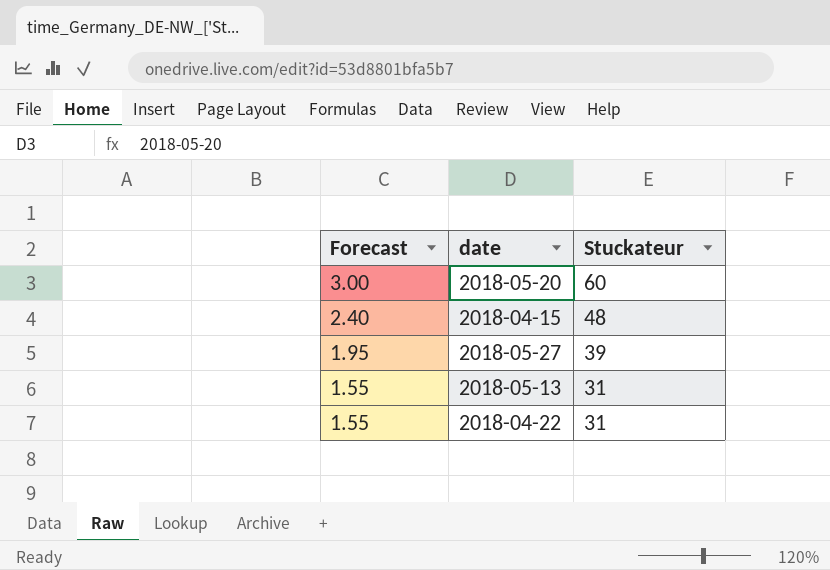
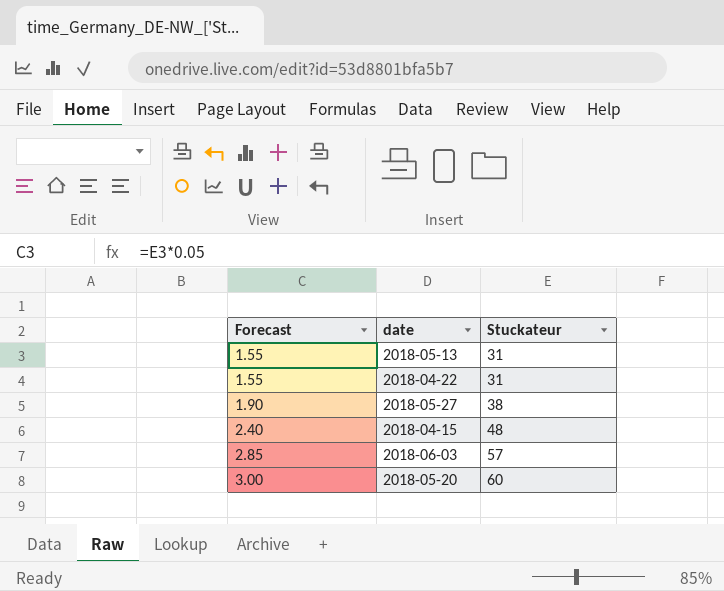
row order: Forecast descending -> Forecast ascending
2018-05-27 | Forecast: 1.95 -> 1.90
2018-05-27 | Stuckateur: 39 -> 38
row 2018-06-03: none -> 2.85 | 57

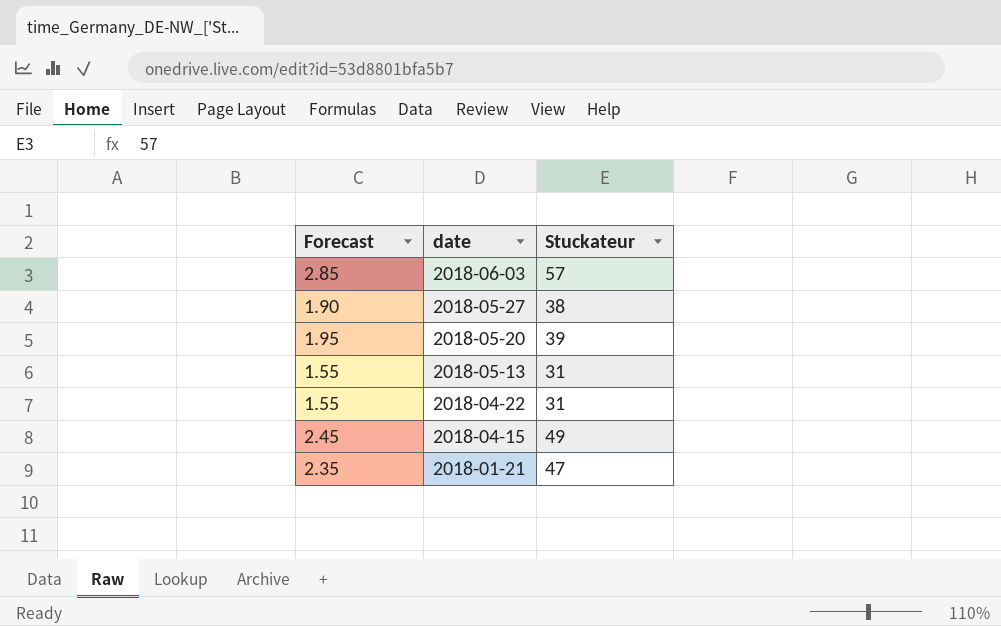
row order: Forecast ascending -> date descending
2018-05-20 | Forecast: 3.00 -> 1.95
2018-05-20 | Stuckateur: 60 -> 39
2018-04-15 | Forecast: 2.40 -> 2.45
2018-04-15 | Stuckateur: 48 -> 49
row 2018-01-21: none -> 2.35 | 47

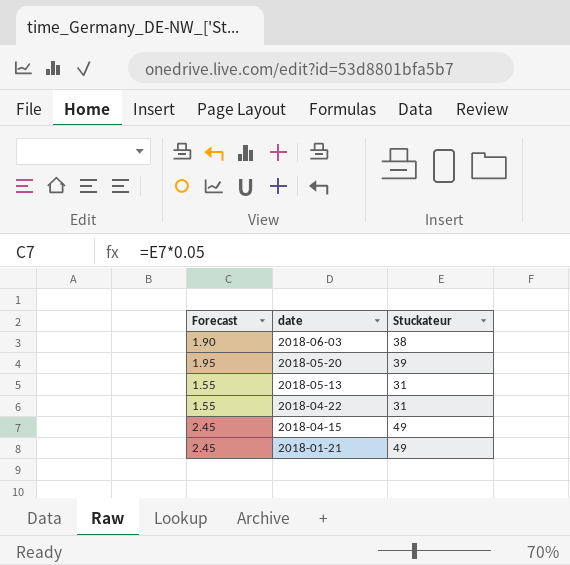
row 2018-05-27: 1.90 | 38 -> none
2018-06-03 | Forecast: 2.85 -> 1.90
2018-06-03 | Stuckateur: 57 -> 38
2018-01-21 | Forecast: 2.35 -> 2.45
2018-01-21 | Stuckateur: 47 -> 49

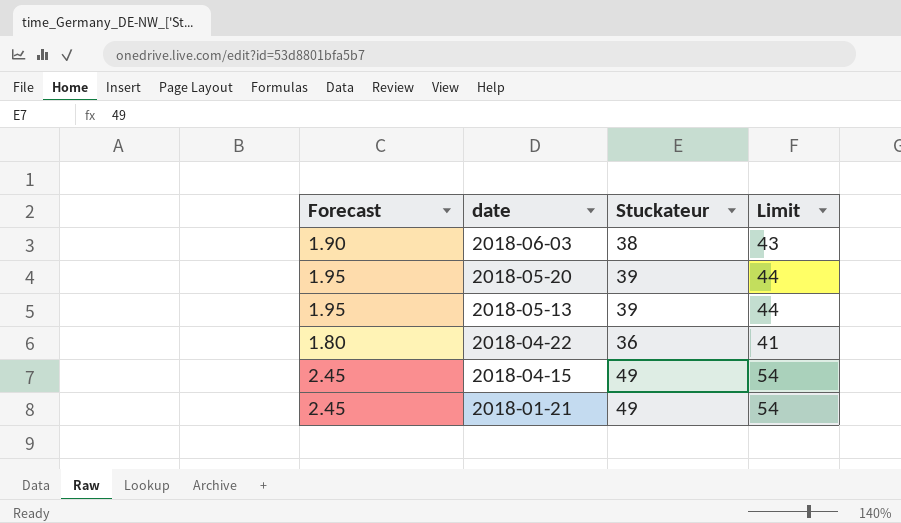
column Limit | formula: none -> [Stuckateur] + 5
2018-05-13 | Forecast: 1.55 -> 1.95
2018-05-13 | Stuckateur: 31 -> 39
2018-04-22 | Forecast: 1.55 -> 1.80
2018-04-22 | Stuckateur: 31 -> 36

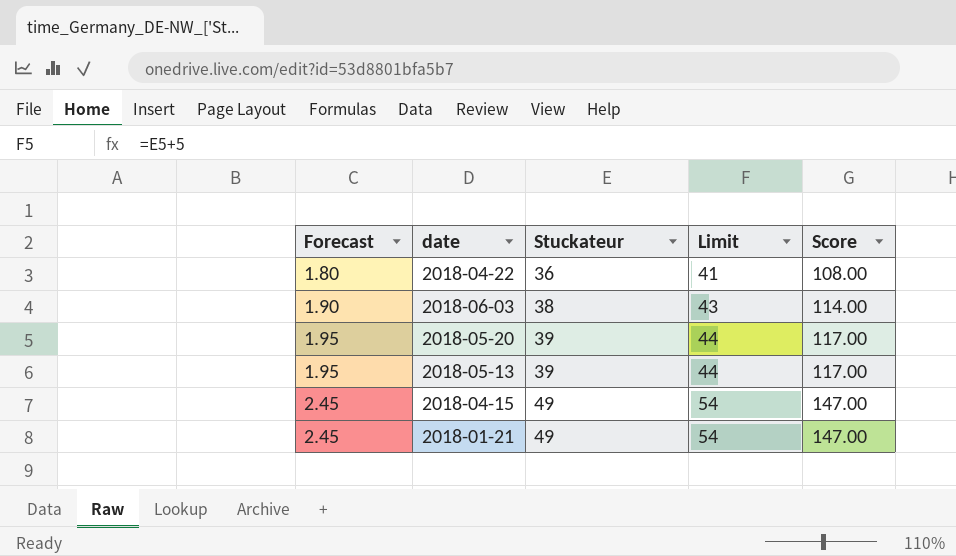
row order: date descending -> Forecast ascending
column Score | formula: none -> [Stuckateur] * 3

